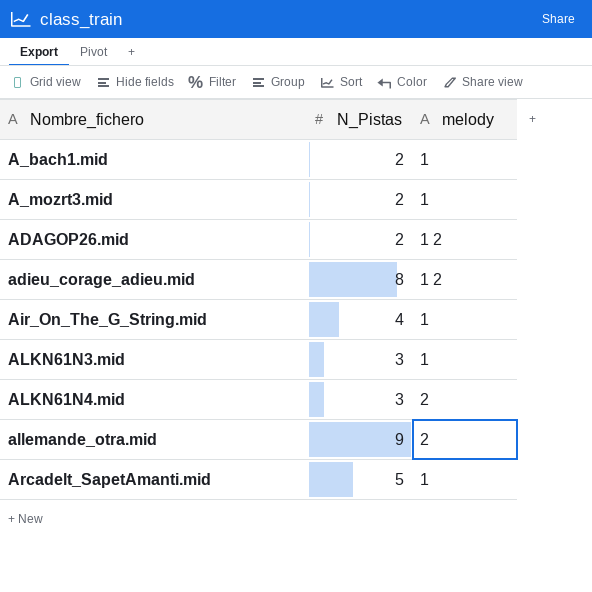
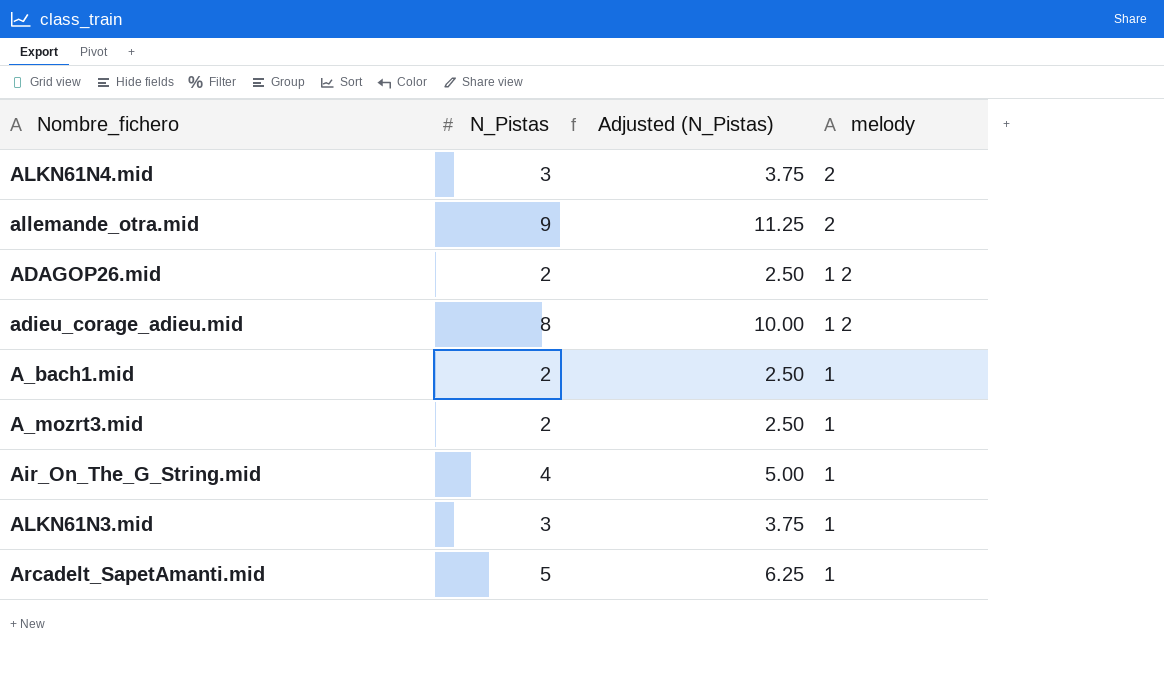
row order: Nombre_fichero ascending -> melody descending
column Adjusted (N_Pistas) | formula: none -> [N_Pistas] * 1.25

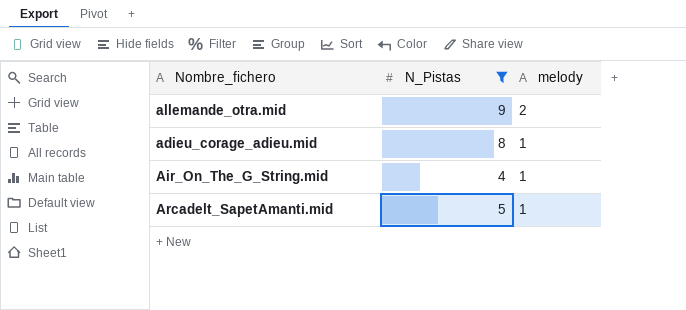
filter: none -> N_Pistas >= 4
column Adjusted (N_Pistas) | formula: [N_Pistas] * 1.25 -> none
adieu_corage_adieu.mid | melody: 1 2 -> 1

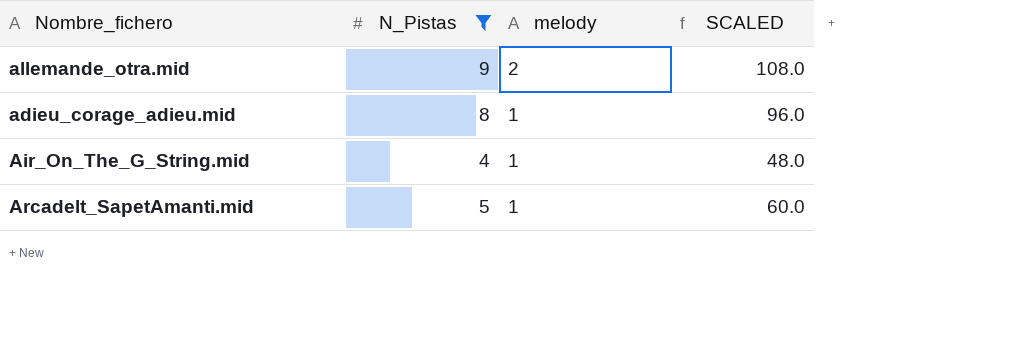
column SCALED | formula: none -> [N_Pistas] * 12

